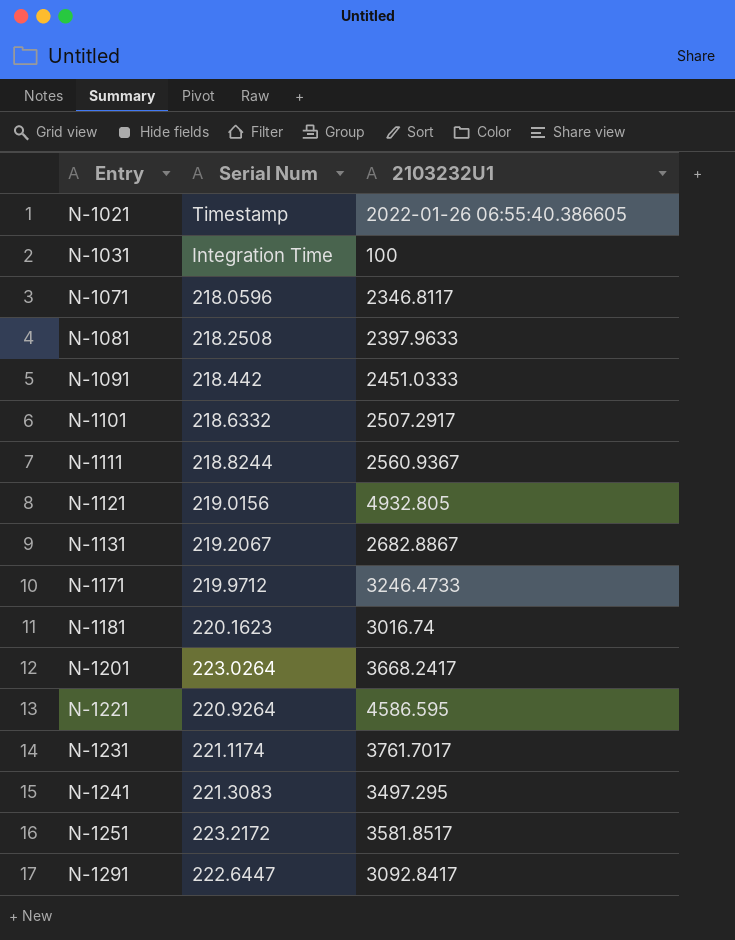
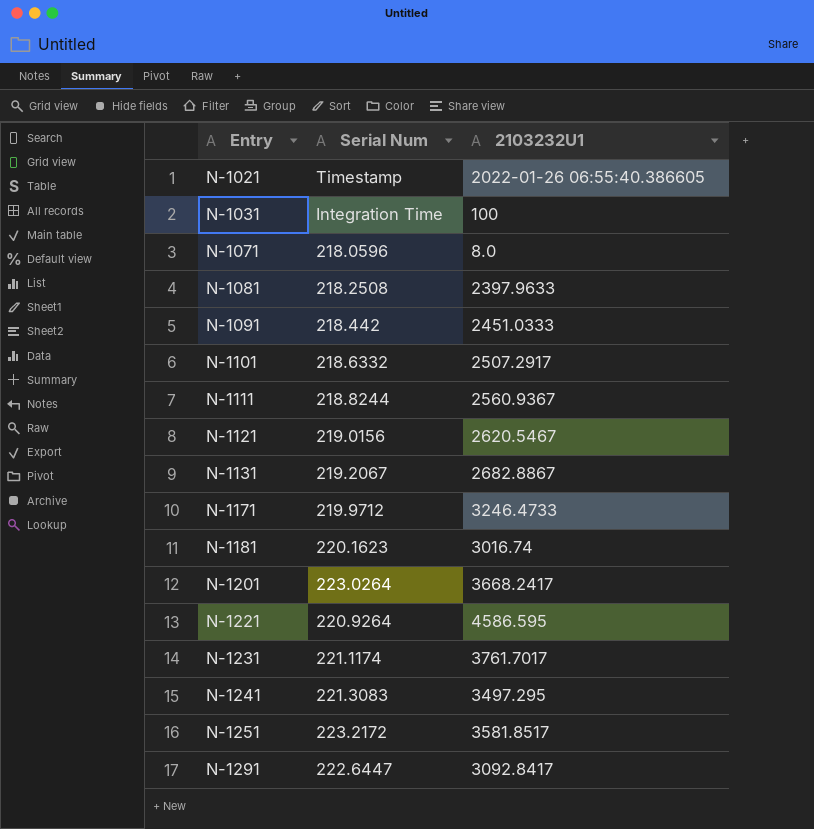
N-1071 | 2103232U1: 2346.8117 -> 8.0
N-1121 | 2103232U1: 4932.805 -> 2620.5467

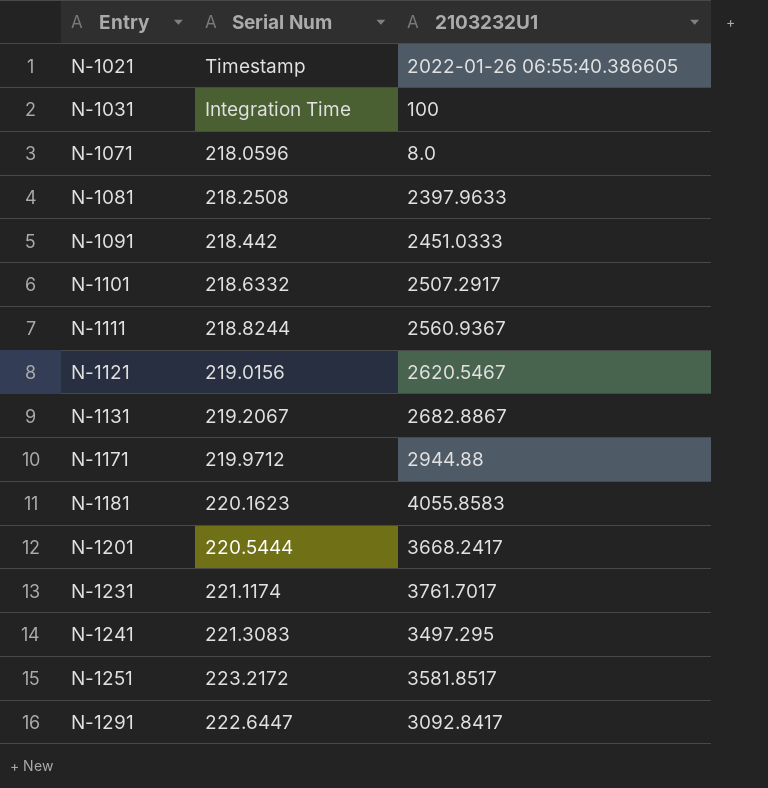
row N-1221: 220.9264 | 4586.595 -> none
N-1171 | 2103232U1: 3246.4733 -> 2944.88
N-1181 | 2103232U1: 3016.74 -> 4055.8583
N-1201 | Serial Num: 223.0264 -> 220.5444

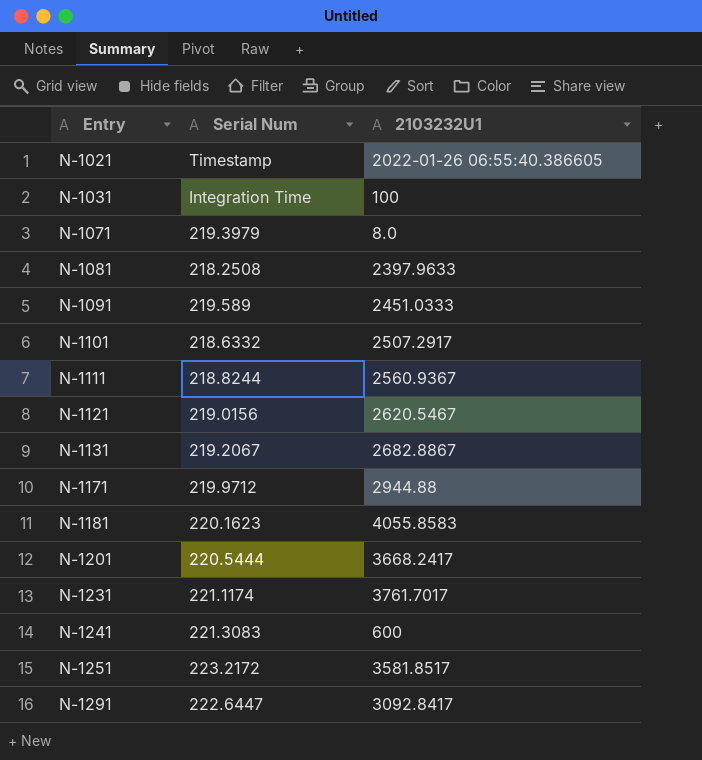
N-1071 | Serial Num: 218.0596 -> 219.3979
N-1091 | Serial Num: 218.442 -> 219.589
N-1241 | 2103232U1: 3497.295 -> 600

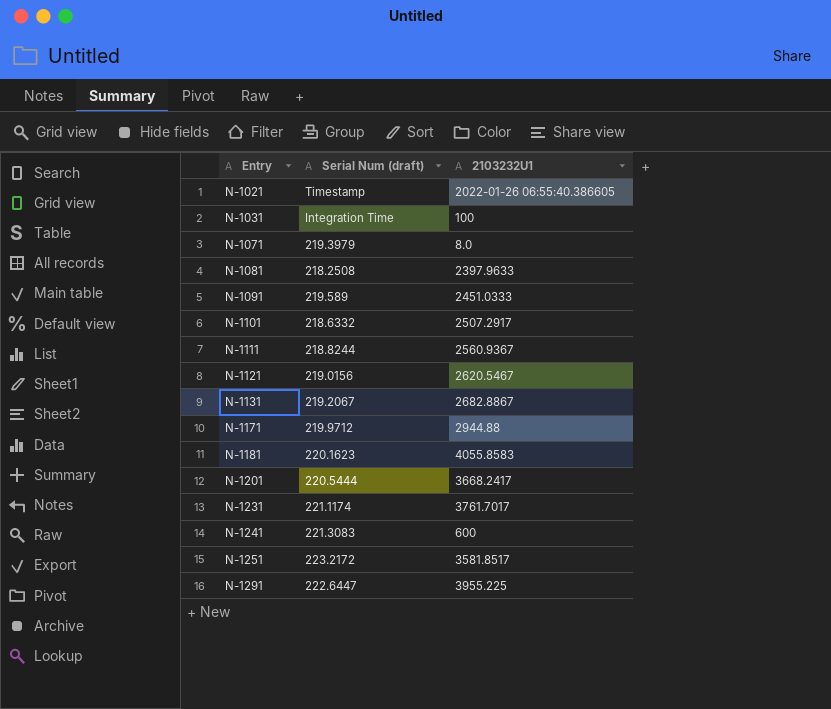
column name: Serial Num -> Serial Num (draft)
N-1291 | 2103232U1: 3092.8417 -> 3955.225

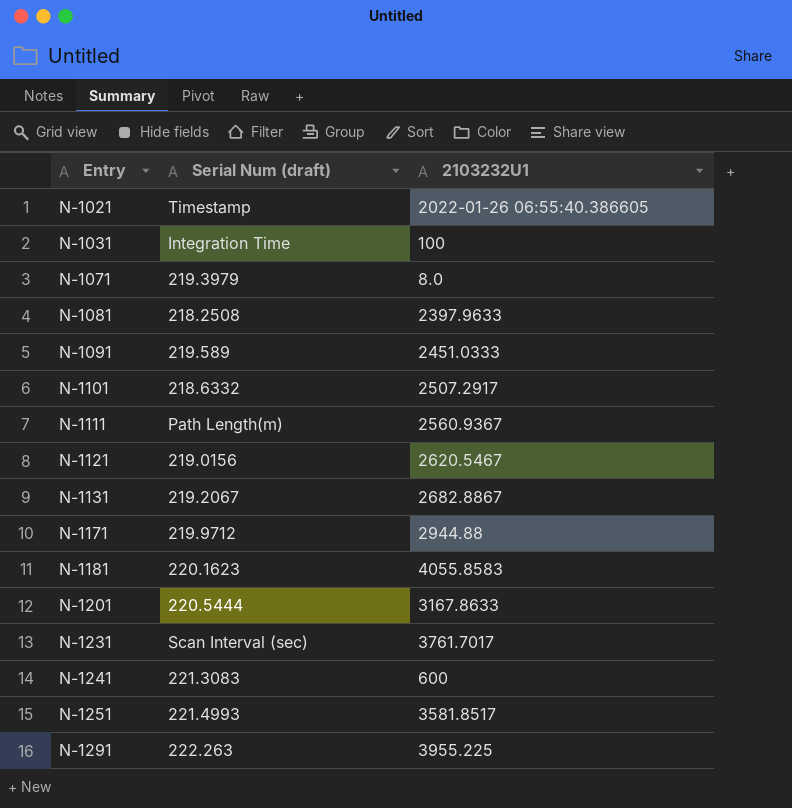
N-1111 | Serial Num (draft): 218.8244 -> Path Length(m)
N-1201 | 2103232U1: 3668.2417 -> 3167.8633
N-1231 | Serial Num (draft): 221.1174 -> Scan Interval (sec)
N-1251 | Serial Num (draft): 223.2172 -> 221.4993
N-1291 | Serial Num (draft): 222.6447 -> 222.263

